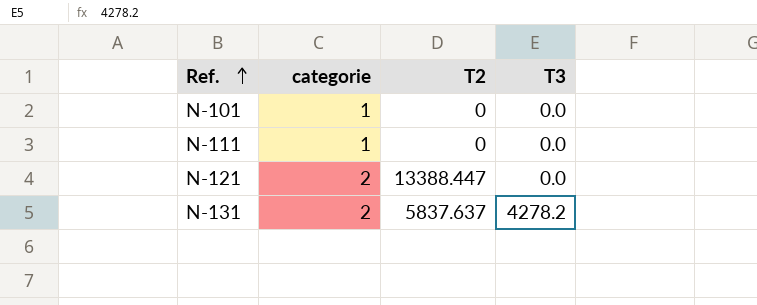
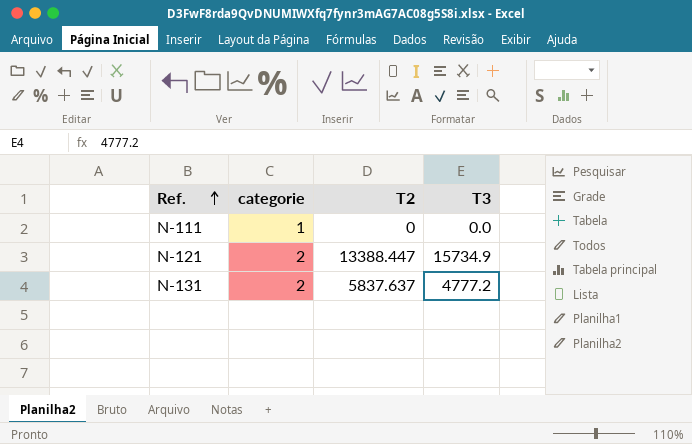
row N-101: 1 | 0 | 0.0 -> none
N-121 | T3: 0.0 -> 15734.9
N-131 | T3: 4278.2 -> 4777.2

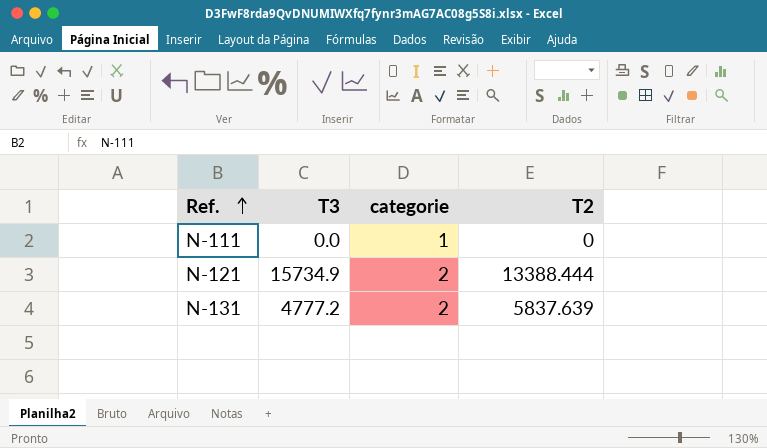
column T3 | position: 4 -> 2
N-121 | T2: 13388.447 -> 13388.444
N-131 | T2: 5837.637 -> 5837.639

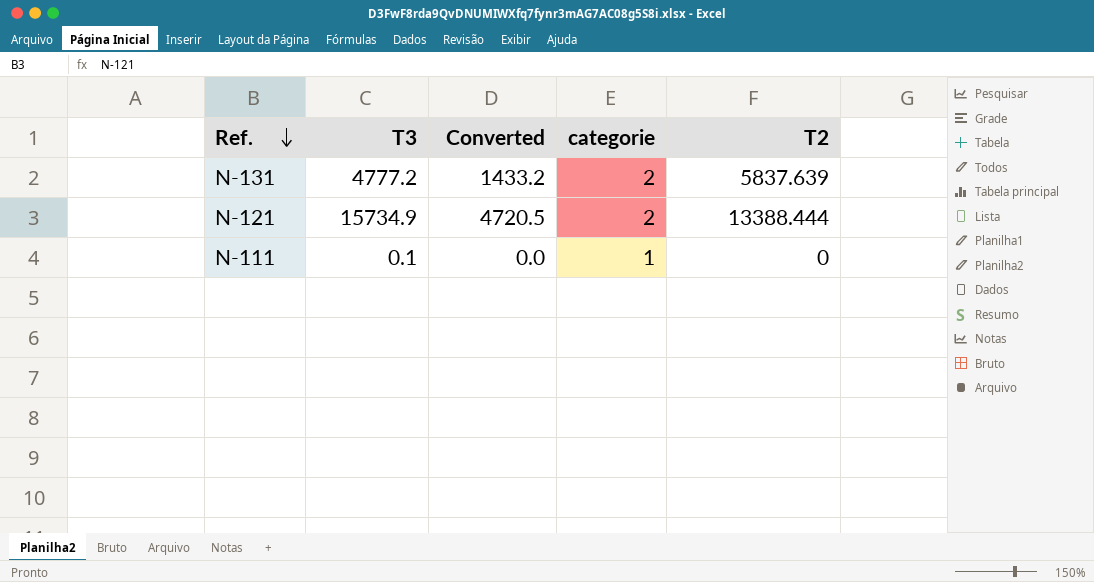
row order: Ref. ascending -> Ref. descending
column Converted | formula: none -> [T3] * 0.3
N-111 | T3: 0.0 -> 0.1

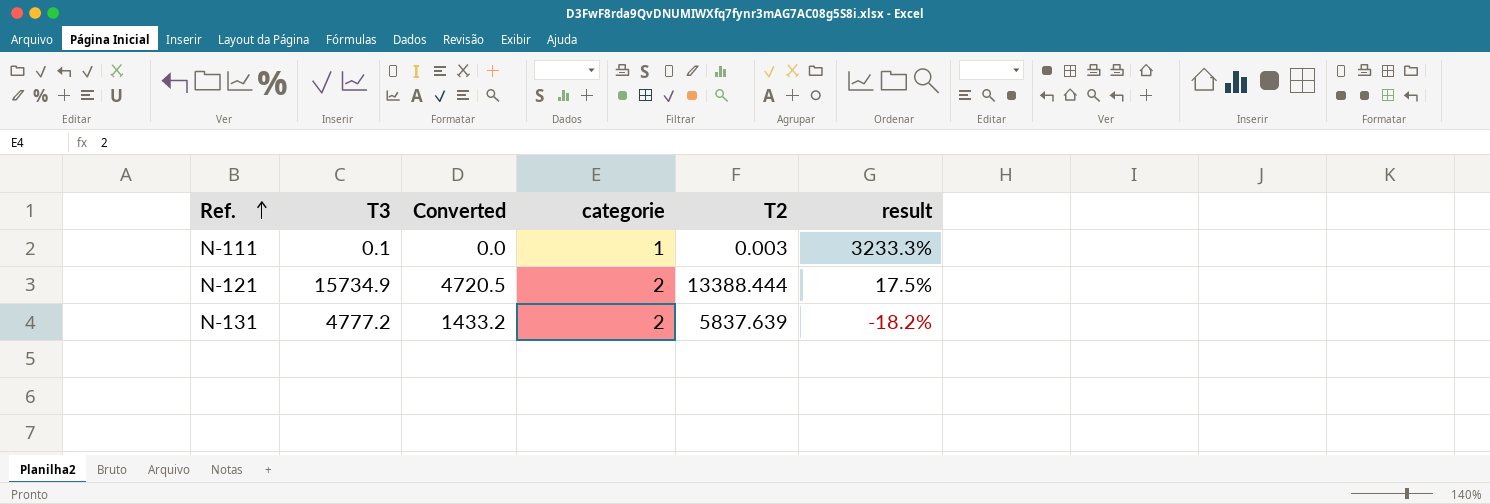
row order: Ref. descending -> Ref. ascending
column result | formula: none -> ([T3] - [T2]) / [T2]
N-111 | T2: 0 -> 0.003

